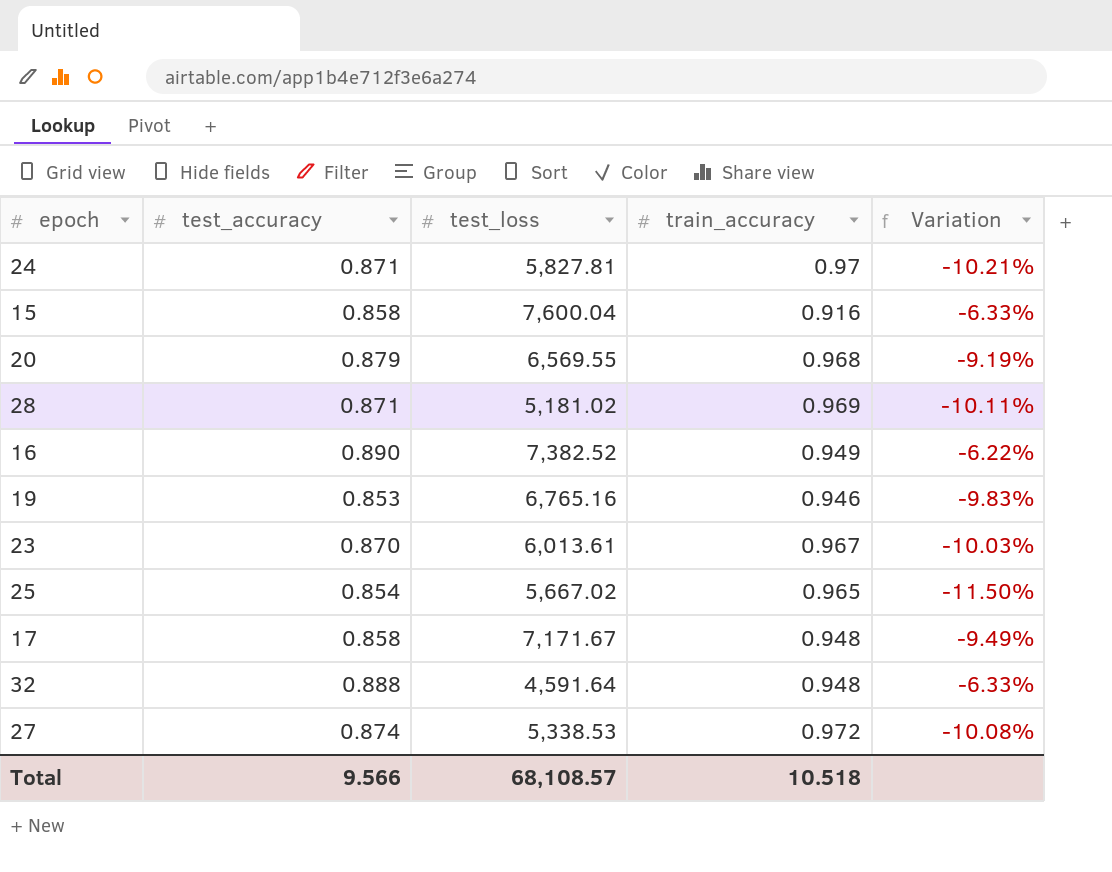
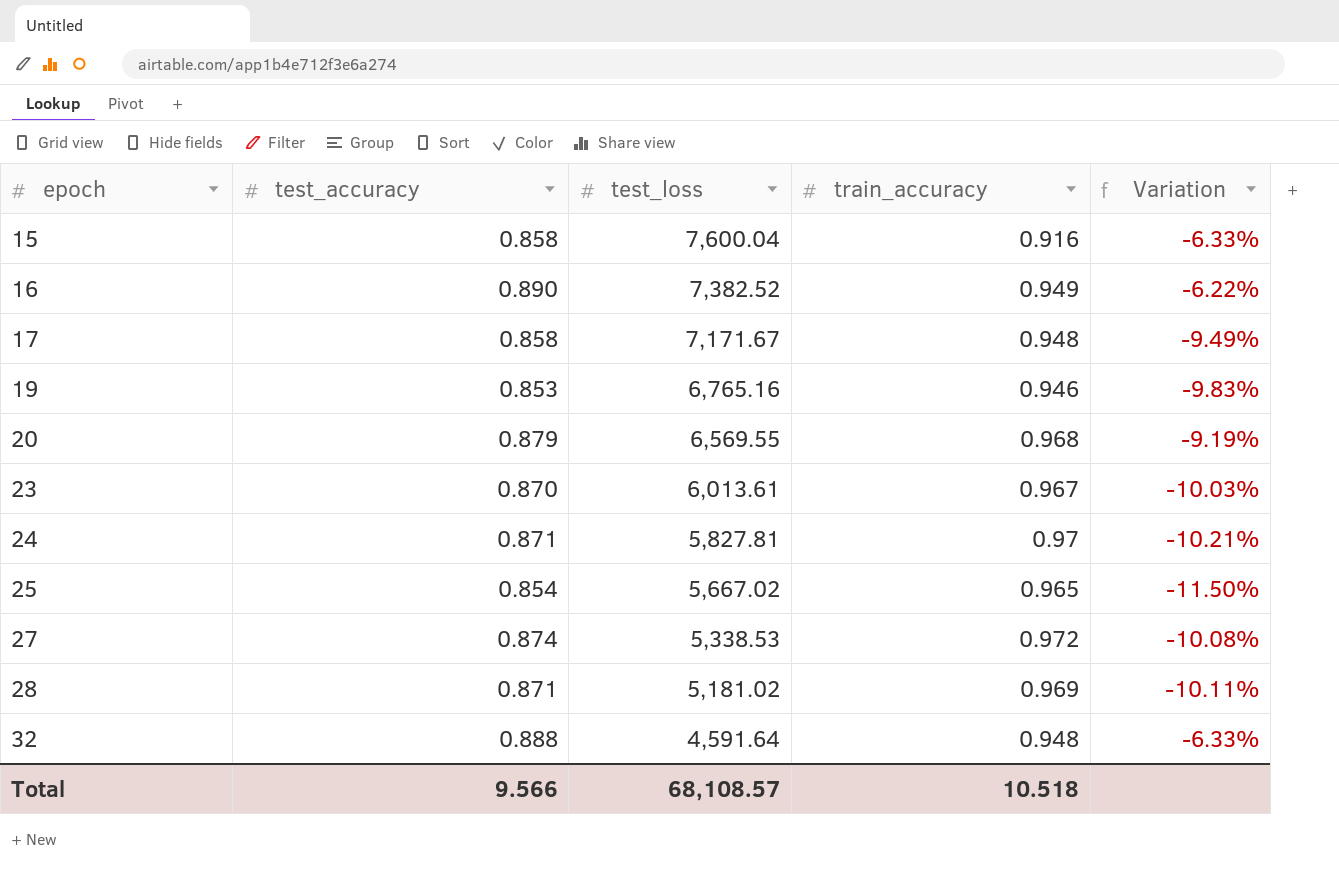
row order: none -> epoch ascending

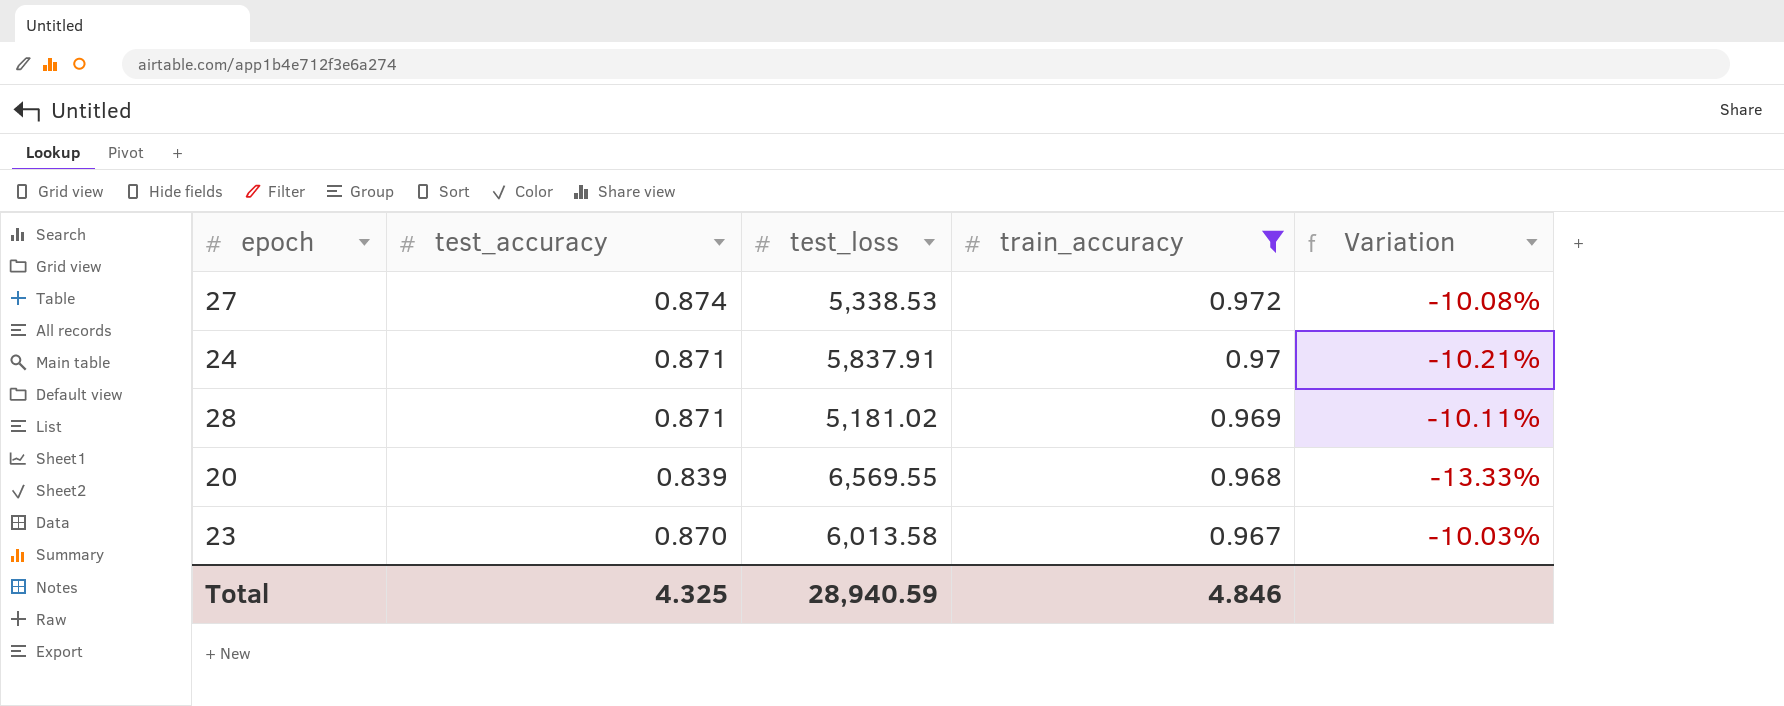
filter: none -> train_accuracy >= 0.967
row order: epoch ascending -> train_accuracy descending
24 | test_loss: 5,827.81 -> 5,837.91
20 | test_accuracy: 0.879 -> 0.839
20 | Variation: -9.19% -> -13.33%
23 | test_loss: 6,013.61 -> 6,013.58
Total | test_accuracy: 9.566 -> 4.325
Total | test_loss: 68,108.57 -> 28,940.59
Total | train_accuracy: 10.518 -> 4.846

